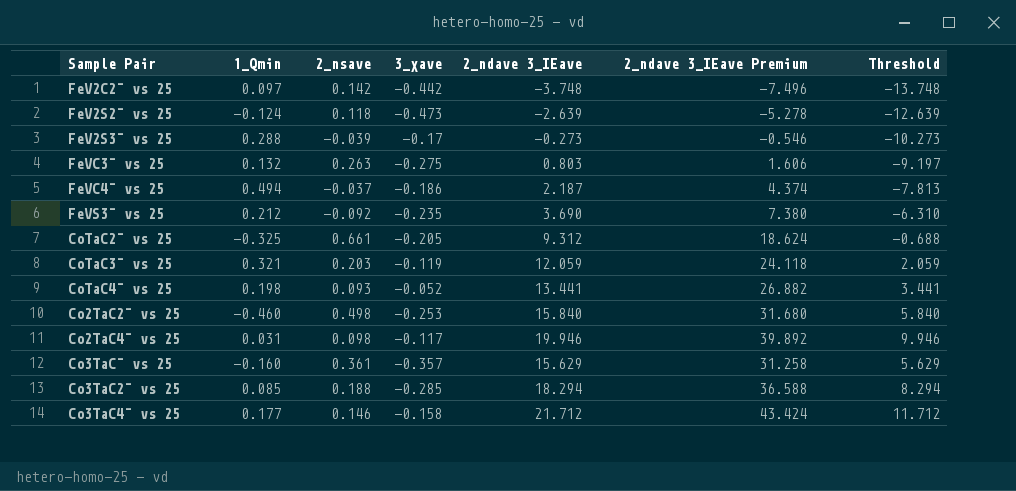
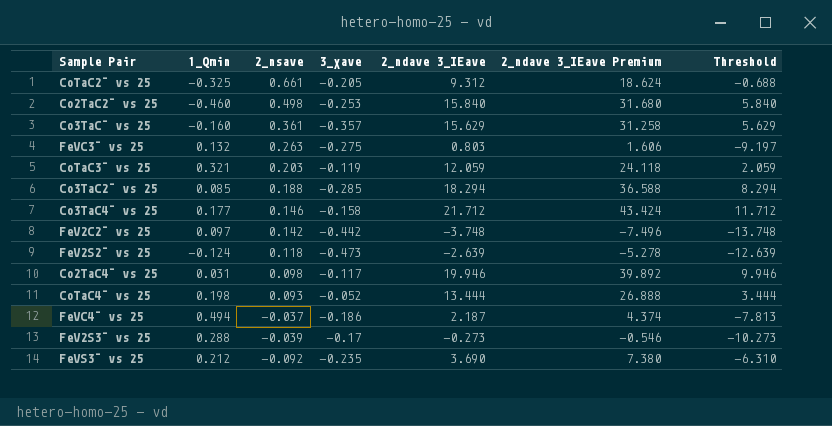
row order: none -> 2_nsave descending
CoTaC4¯ vs 25 | 2_ndave 3_IEave: 13.441 -> 13.444
CoTaC4¯ vs 25 | 2_ndave 3_IEave Premium: 26.882 -> 26.888
CoTaC4¯ vs 25 | Threshold: 3.441 -> 3.444

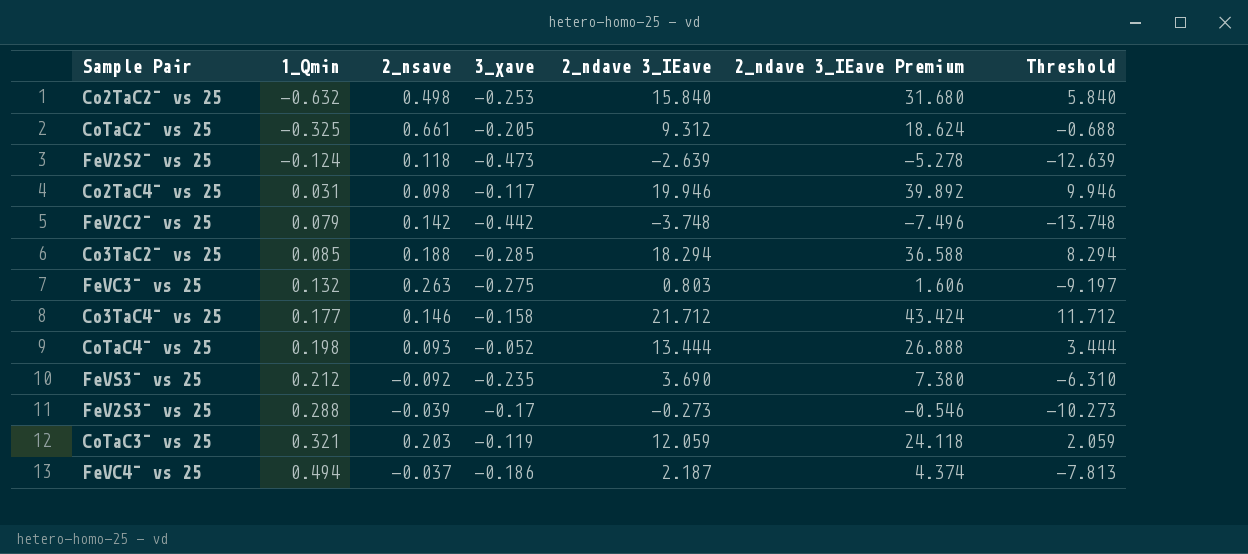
row order: 2_nsave descending -> 1_Qmin ascending
row Co3TaC¯ vs 25: -0.160 | 0.361 | -0.357 | 15.629 | 31.258 | 5.629 -> none
Co2TaC2¯ vs 25 | 1_Qmin: -0.460 -> -0.632
FeV2C2¯ vs 25 | 1_Qmin: 0.097 -> 0.079

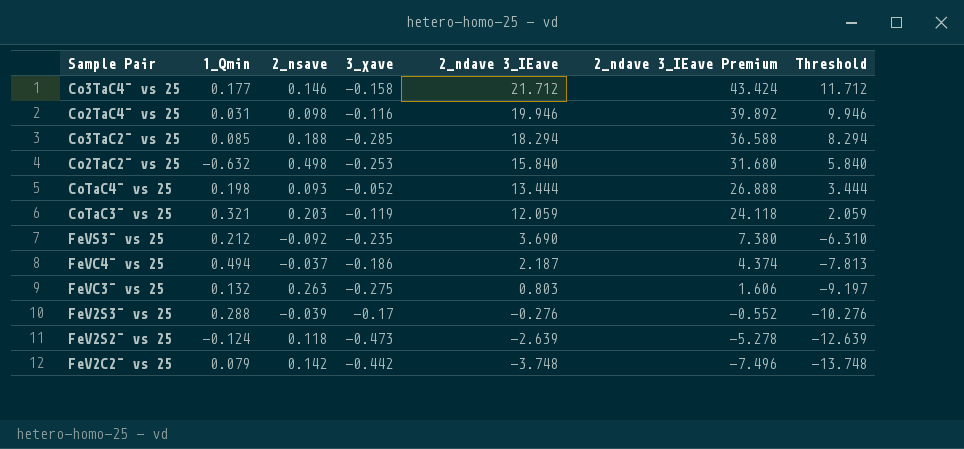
row order: 1_Qmin ascending -> 2_ndave 3_IEave descending
row CoTaC2¯ vs 25: -0.325 | 0.661 | -0.205 | 9.312 | 18.624 | -0.688 -> none
Co2TaC4¯ vs 25 | 3_χave: -0.117 -> -0.116
FeV2S3¯ vs 25 | 2_ndave 3_IEave: -0.273 -> -0.276
FeV2S3¯ vs 25 | 2_ndave 3_IEave Premium: -0.546 -> -0.552
FeV2S3¯ vs 25 | Threshold: -10.273 -> -10.276

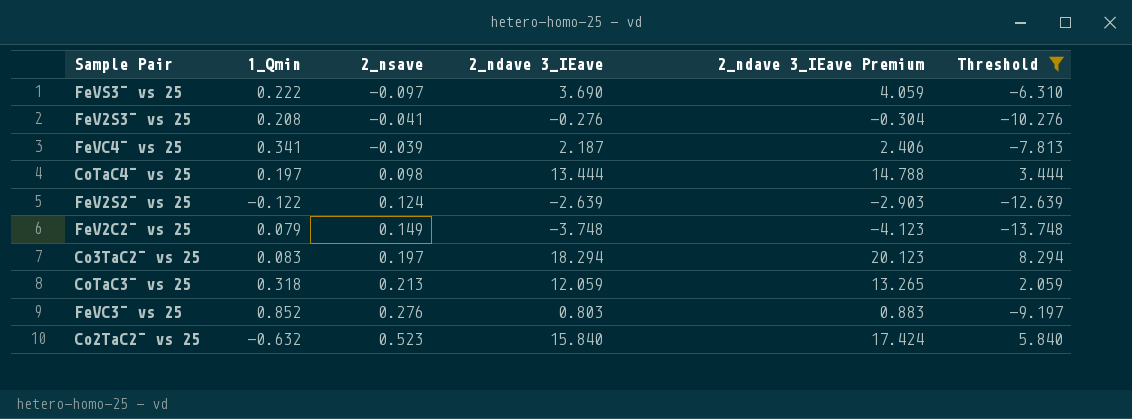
filter: none -> Threshold <= 8.294
row order: 2_ndave 3_IEave descending -> 2_nsave ascending
column 3_χave | position: 4 -> none
column 2_ndave 3_IEave Premium | formula: [2_ndave 3_IEave] * 2 -> [2_ndave 3_IEave] * 1.1
FeVS3¯ vs 25 | 1_Qmin: 0.212 -> 0.222
FeVS3¯ vs 25 | 2_nsave: -0.092 -> -0.097
FeV2S3¯ vs 25 | 1_Qmin: 0.288 -> 0.208
FeV2S3¯ vs 25 | 2_nsave: -0.039 -> -0.041
FeVC4¯ vs 25 | 1_Qmin: 0.494 -> 0.341
FeVC4¯ vs 25 | 2_nsave: -0.037 -> -0.039
CoTaC4¯ vs 25 | 1_Qmin: 0.198 -> 0.197
CoTaC4¯ vs 25 | 2_nsave: 0.093 -> 0.098
FeV2S2¯ vs 25 | 1_Qmin: -0.124 -> -0.122
FeV2S2¯ vs 25 | 2_nsave: 0.118 -> 0.124
FeV2C2¯ vs 25 | 2_nsave: 0.142 -> 0.149
Co3TaC2¯ vs 25 | 1_Qmin: 0.085 -> 0.083
Co3TaC2¯ vs 25 | 2_nsave: 0.188 -> 0.197
CoTaC3¯ vs 25 | 1_Qmin: 0.321 -> 0.318
CoTaC3¯ vs 25 | 2_nsave: 0.203 -> 0.213
FeVC3¯ vs 25 | 1_Qmin: 0.132 -> 0.852
FeVC3¯ vs 25 | 2_nsave: 0.263 -> 0.276
Co2TaC2¯ vs 25 | 2_nsave: 0.498 -> 0.523

